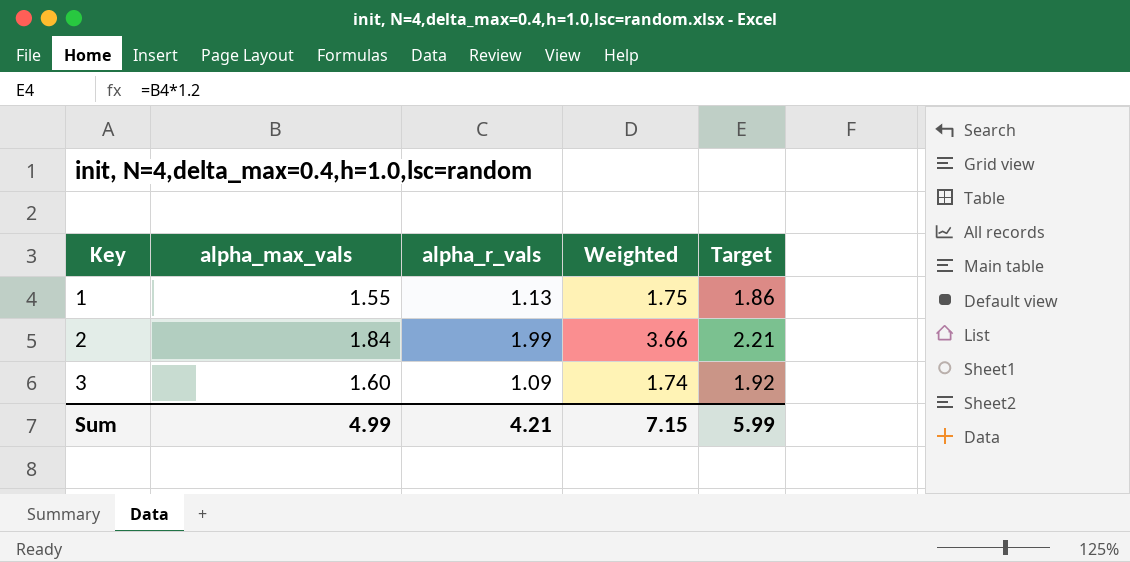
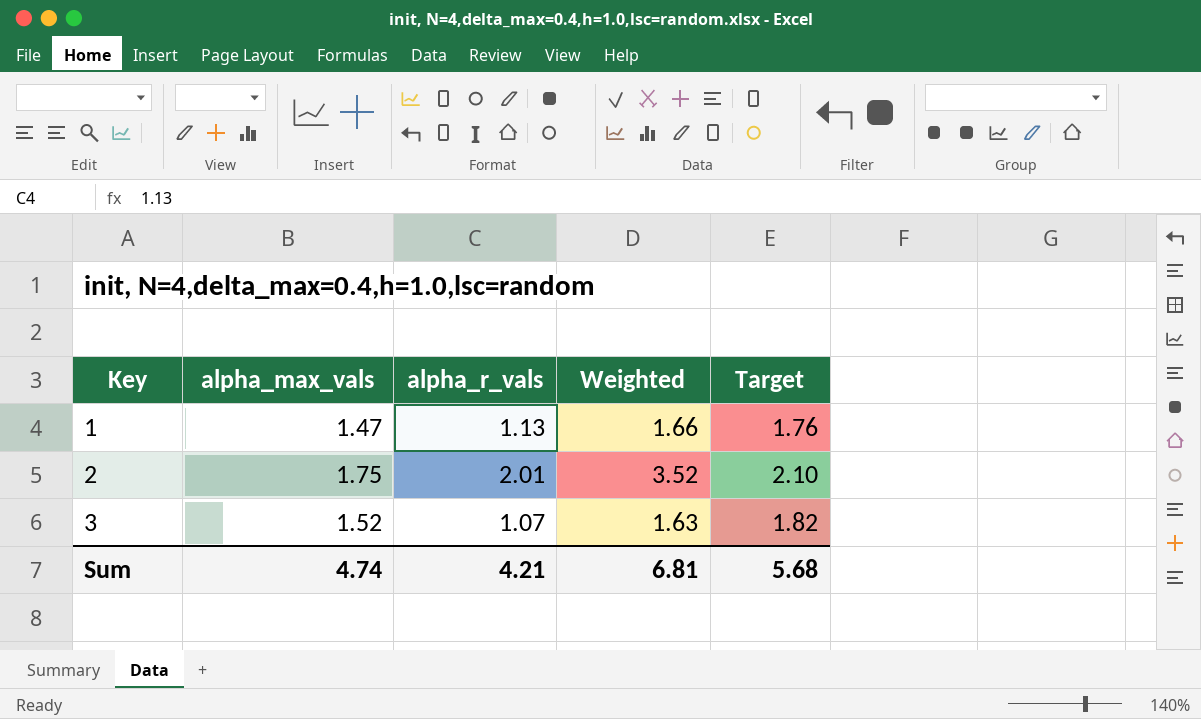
1 | alpha_max_vals: 1.55 -> 1.47
1 | Weighted: 1.75 -> 1.66
1 | Target: 1.86 -> 1.76
2 | alpha_max_vals: 1.84 -> 1.75
2 | alpha_r_vals: 1.99 -> 2.01
2 | Weighted: 3.66 -> 3.52
2 | Target: 2.21 -> 2.10
3 | alpha_max_vals: 1.60 -> 1.52
3 | alpha_r_vals: 1.09 -> 1.07
3 | Weighted: 1.74 -> 1.63
3 | Target: 1.92 -> 1.82
Sum | alpha_max_vals: 4.99 -> 4.74
Sum | Weighted: 7.15 -> 6.81
Sum | Target: 5.99 -> 5.68

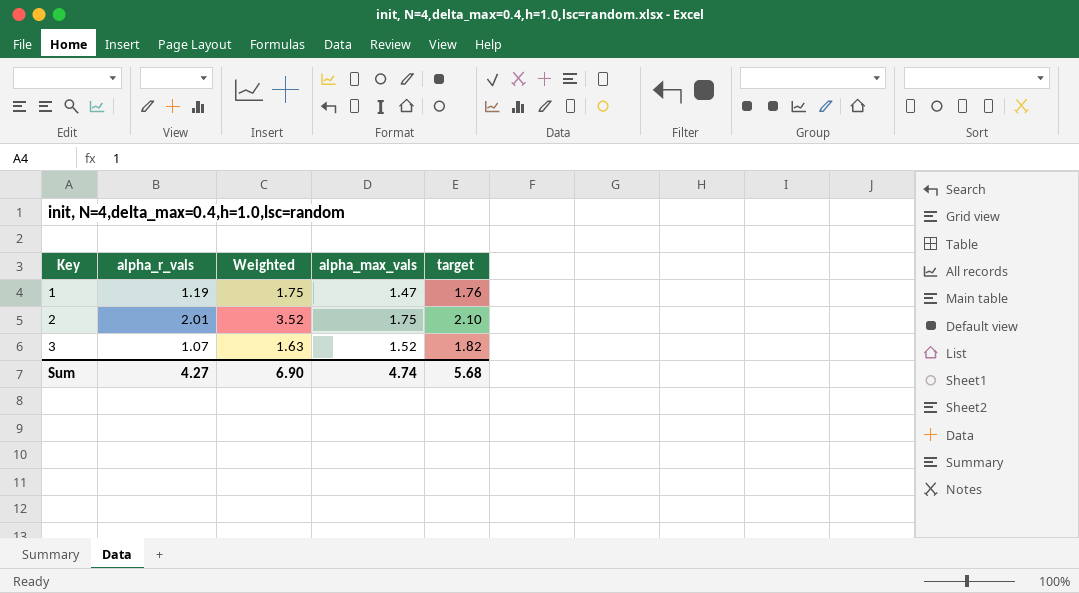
column alpha_max_vals | position: 2 -> 4
column name: Target -> target
1 | alpha_r_vals: 1.13 -> 1.19
1 | Weighted: 1.66 -> 1.75
Sum | alpha_r_vals: 4.21 -> 4.27
Sum | Weighted: 6.81 -> 6.90

